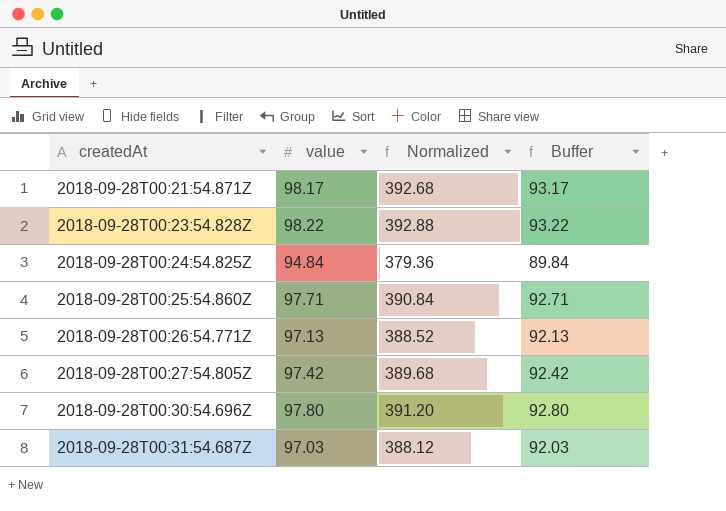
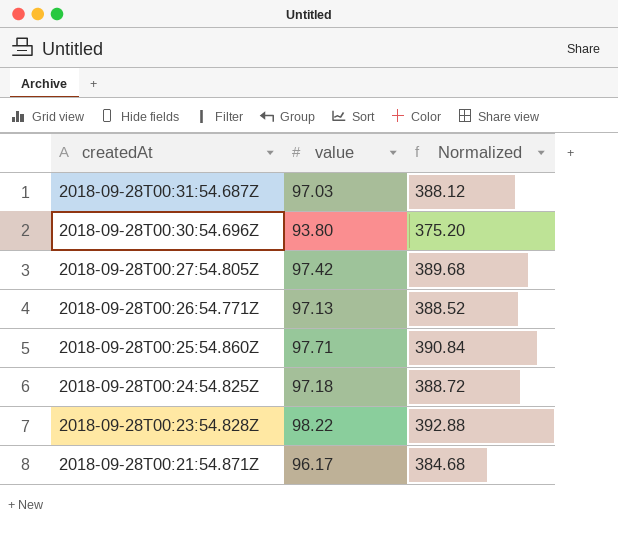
row order: createdAt ascending -> createdAt descending
column Buffer | formula: [value] - 5 -> none
2018-09-28T00:30:54.696Z | value: 97.80 -> 93.80
2018-09-28T00:30:54.696Z | Normalized: 391.20 -> 375.20
2018-09-28T00:24:54.825Z | value: 94.84 -> 97.18
2018-09-28T00:24:54.825Z | Normalized: 379.36 -> 388.72
2018-09-28T00:21:54.871Z | value: 98.17 -> 96.17
2018-09-28T00:21:54.871Z | Normalized: 392.68 -> 384.68

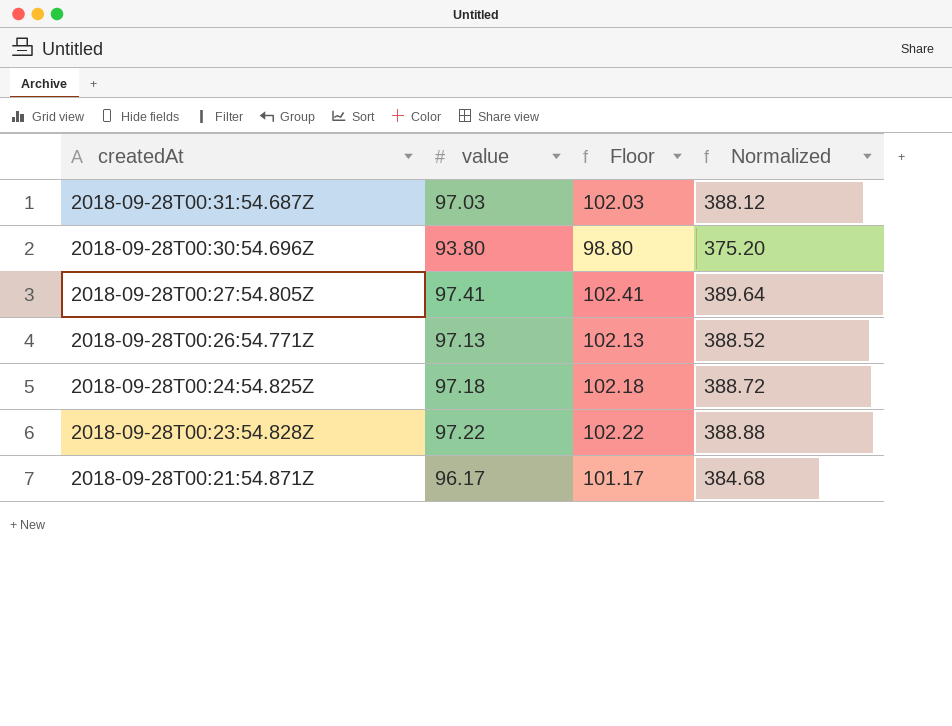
column Floor | formula: none -> [value] + 5
row 2018-09-28T00:25:54.860Z: 97.71 | 390.84 -> none
2018-09-28T00:27:54.805Z | value: 97.42 -> 97.41
2018-09-28T00:27:54.805Z | Normalized: 389.68 -> 389.64
2018-09-28T00:23:54.828Z | value: 98.22 -> 97.22
2018-09-28T00:23:54.828Z | Normalized: 392.88 -> 388.88

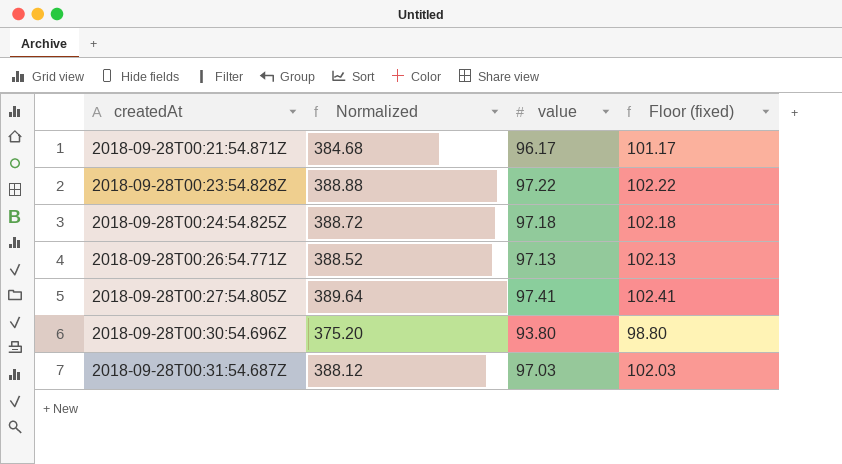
row order: createdAt descending -> createdAt ascending
column Normalized | position: 4 -> 2
column name: Floor -> Floor (fixed)

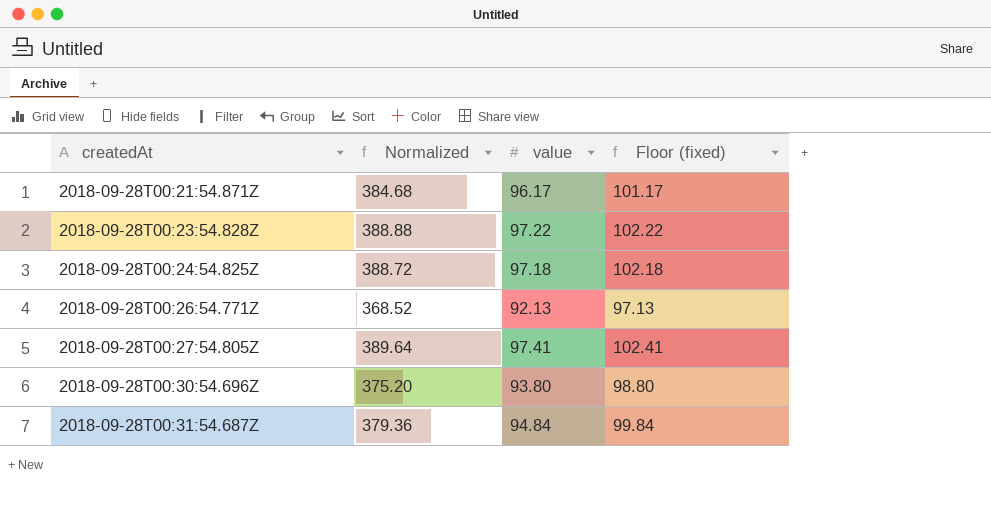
2018-09-28T00:26:54.771Z | Normalized: 388.52 -> 368.52
2018-09-28T00:26:54.771Z | value: 97.13 -> 92.13
2018-09-28T00:26:54.771Z | Floor (fixed): 102.13 -> 97.13
2018-09-28T00:31:54.687Z | Normalized: 388.12 -> 379.36
2018-09-28T00:31:54.687Z | value: 97.03 -> 94.84
2018-09-28T00:31:54.687Z | Floor (fixed): 102.03 -> 99.84

